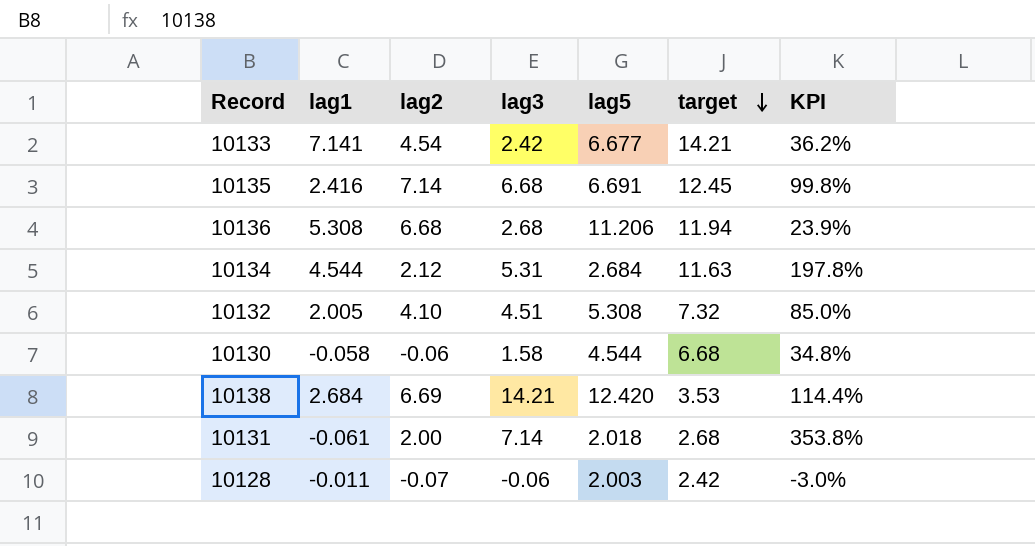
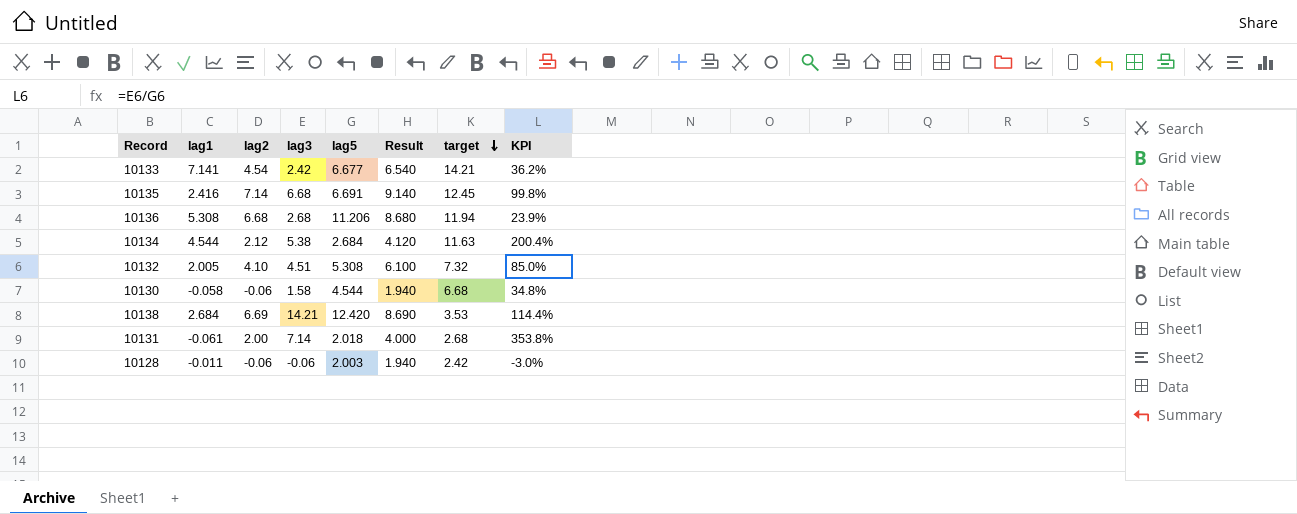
column Result | formula: none -> [lag2] + 2
10134 | lag3: 5.31 -> 5.38
10134 | KPI: 197.8% -> 200.4%
10128 | lag2: -0.07 -> -0.06

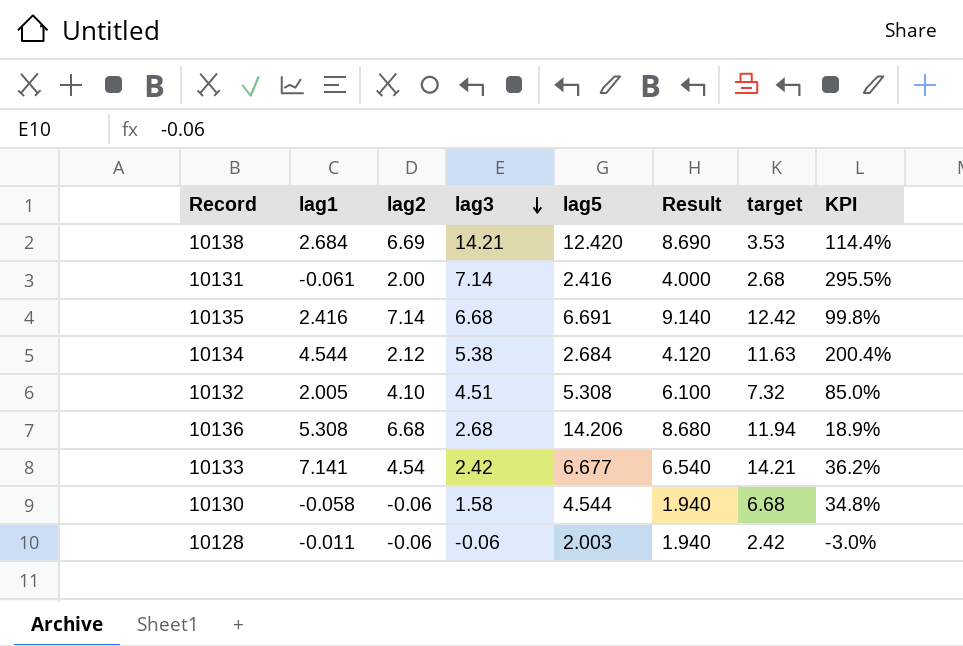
row order: target descending -> lag3 descending
10131 | lag5: 2.018 -> 2.416
10131 | KPI: 353.8% -> 295.5%
10135 | target: 12.45 -> 12.42
10136 | lag5: 11.206 -> 14.206
10136 | KPI: 23.9% -> 18.9%

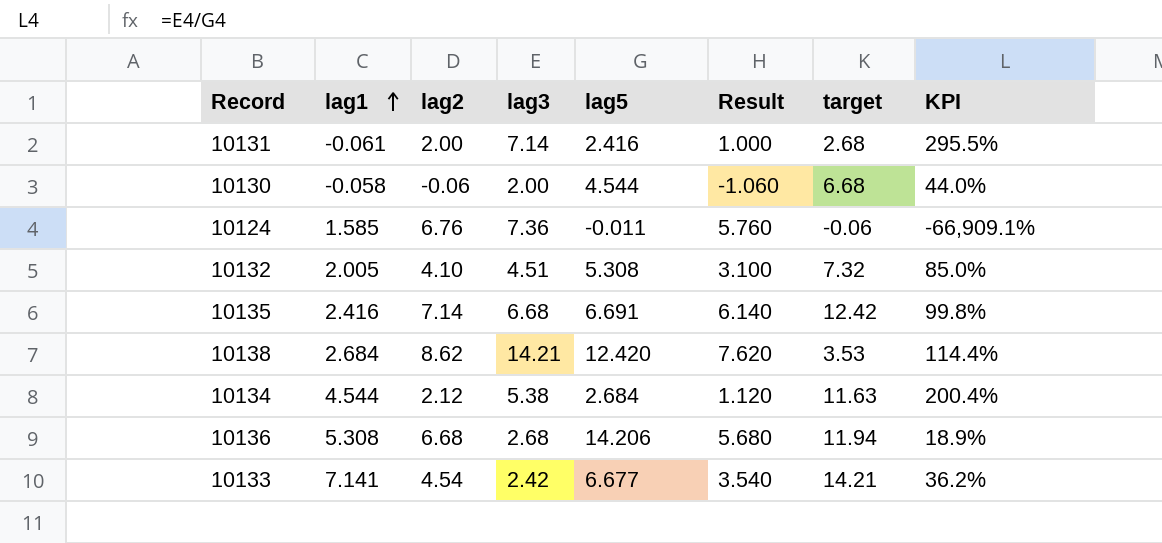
row order: lag3 descending -> lag1 ascending
column Result | formula: [lag2] + 2 -> [lag2] - 1
row 10128: -0.011 | -0.06 | -0.06 | 2.003 | 1.940 | 2.42 | -3.0% -> none
10130 | lag3: 1.58 -> 2.00
10130 | KPI: 34.8% -> 44.0%
row 10124: none -> 1.585 | 6.76 | 7.36 | -0.011 | 5.760 | -0.06 | -66,909.1%
10138 | lag2: 6.69 -> 8.62

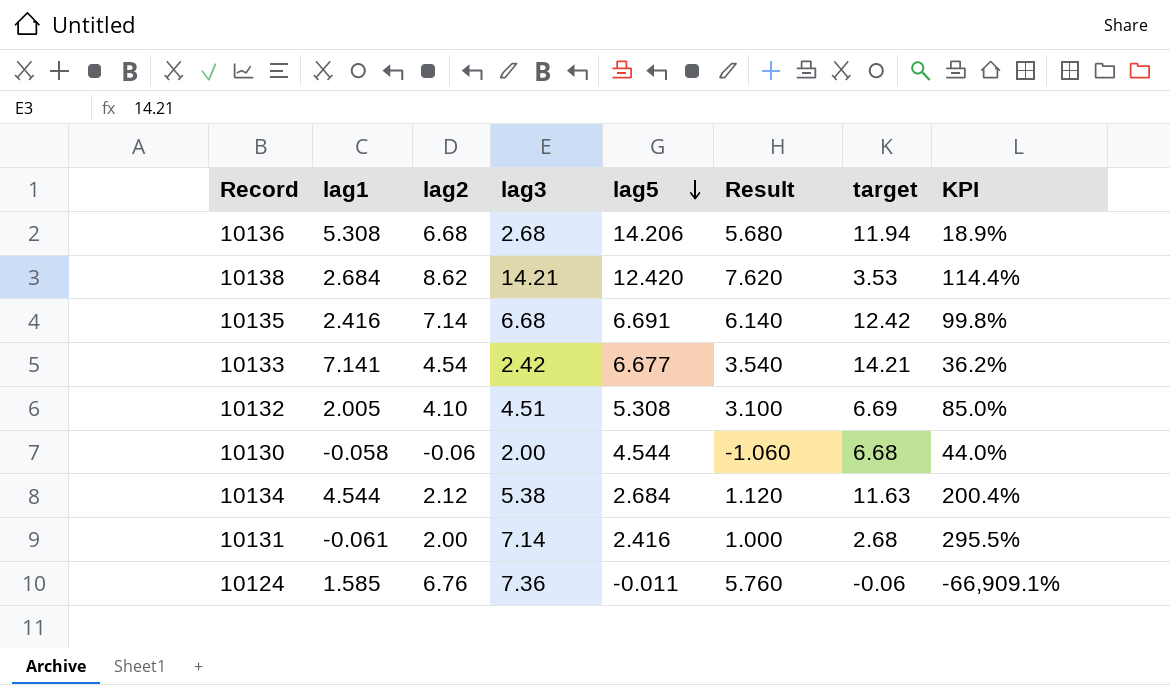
row order: lag1 ascending -> lag5 descending
10132 | target: 7.32 -> 6.69

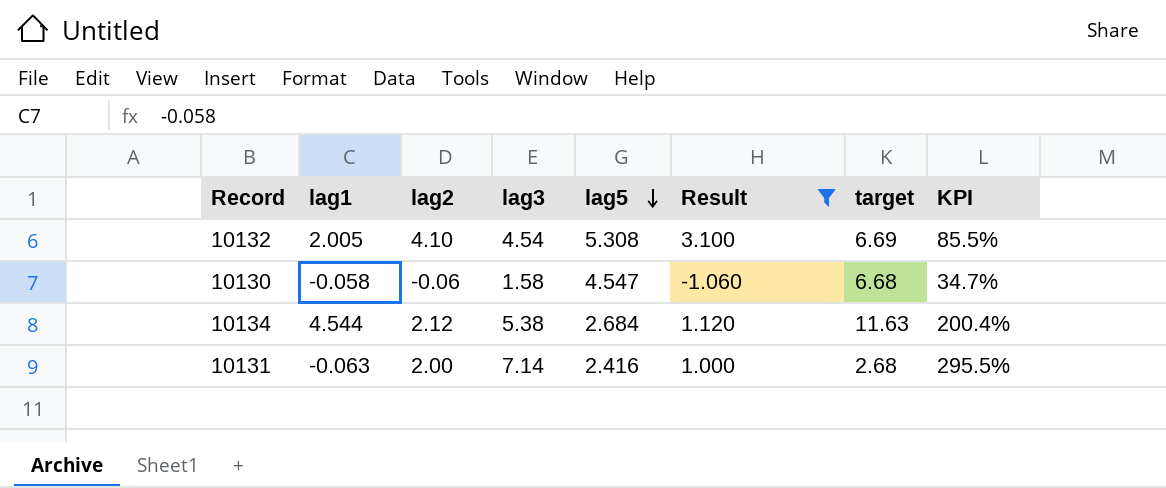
filter: none -> Result <= 3.100
10132 | lag3: 4.51 -> 4.54
10132 | KPI: 85.0% -> 85.5%
10130 | lag3: 2.00 -> 1.58
10130 | lag5: 4.544 -> 4.547
10130 | KPI: 44.0% -> 34.7%
10131 | lag1: -0.061 -> -0.063

